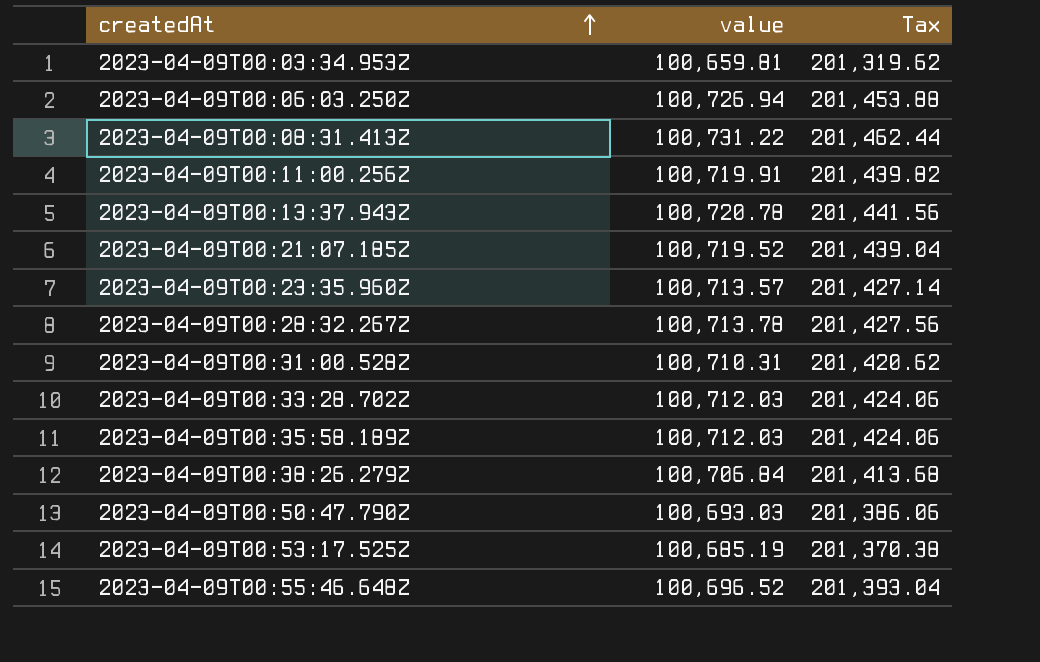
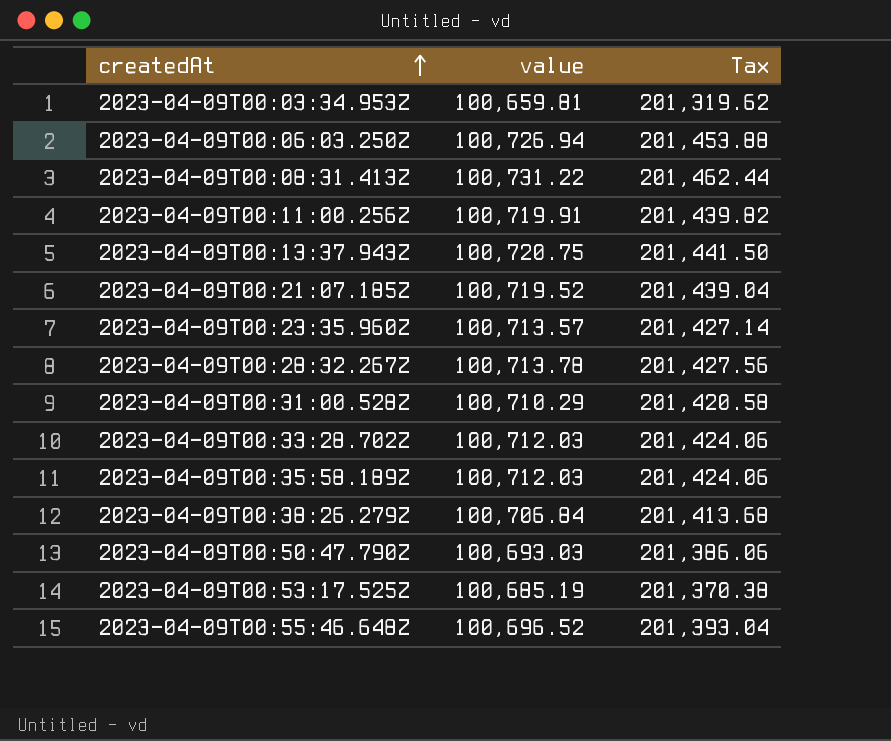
2023-04-09T00:13:37.943Z | value: 100,720.78 -> 100,720.75
2023-04-09T00:13:37.943Z | Tax: 201,441.56 -> 201,441.50
2023-04-09T00:31:00.528Z | value: 100,710.31 -> 100,710.29
2023-04-09T00:31:00.528Z | Tax: 201,420.62 -> 201,420.58

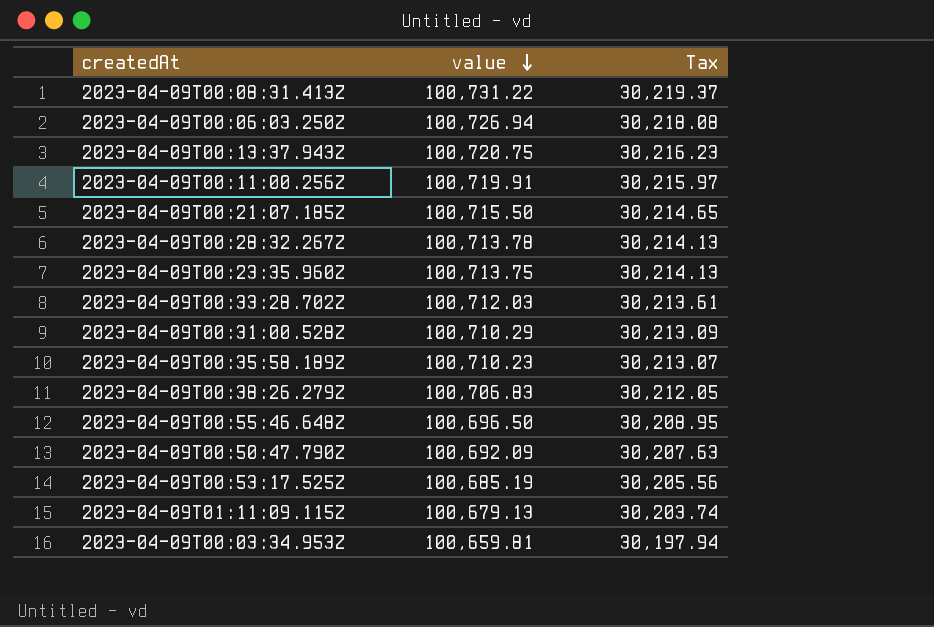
row order: createdAt ascending -> value descending
column Tax | formula: [value] * 2 -> [value] * 0.3
2023-04-09T00:21:07.185Z | value: 100,719.52 -> 100,715.50
2023-04-09T00:23:35.960Z | value: 100,713.57 -> 100,713.75
2023-04-09T00:35:58.189Z | value: 100,712.03 -> 100,710.23
2023-04-09T00:38:26.279Z | value: 100,706.84 -> 100,706.83
2023-04-09T00:55:46.648Z | value: 100,696.52 -> 100,696.50
2023-04-09T00:50:47.790Z | value: 100,693.03 -> 100,692.09
row 2023-04-09T01:11:09.115Z: none -> 100,679.13 | 30,203.74

